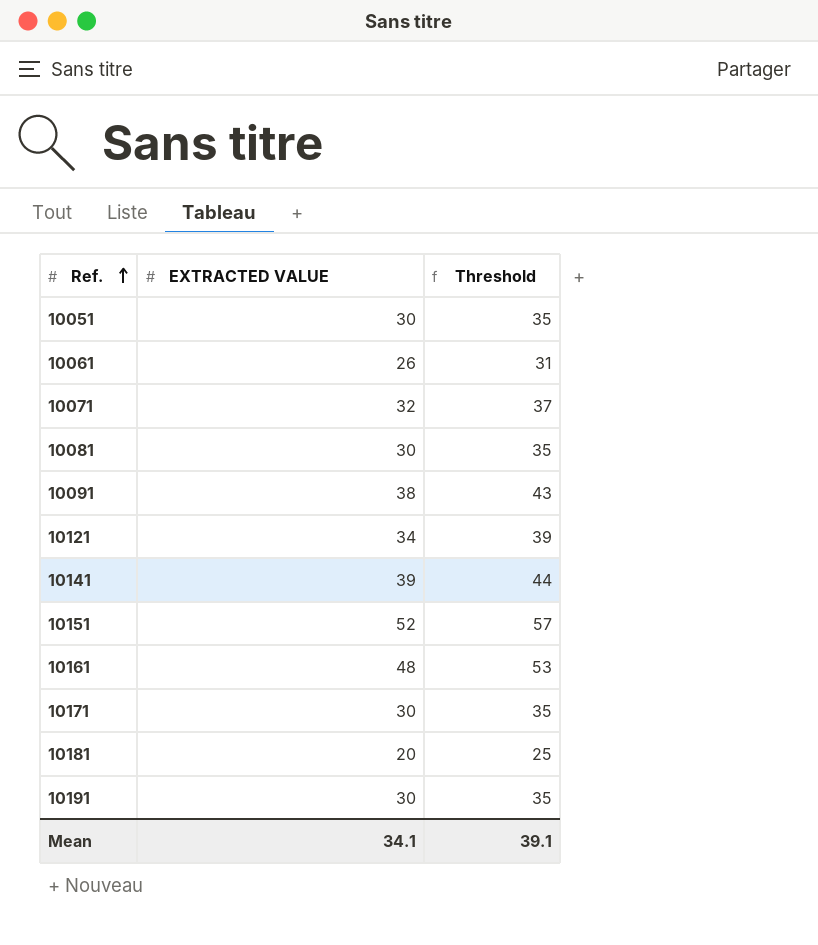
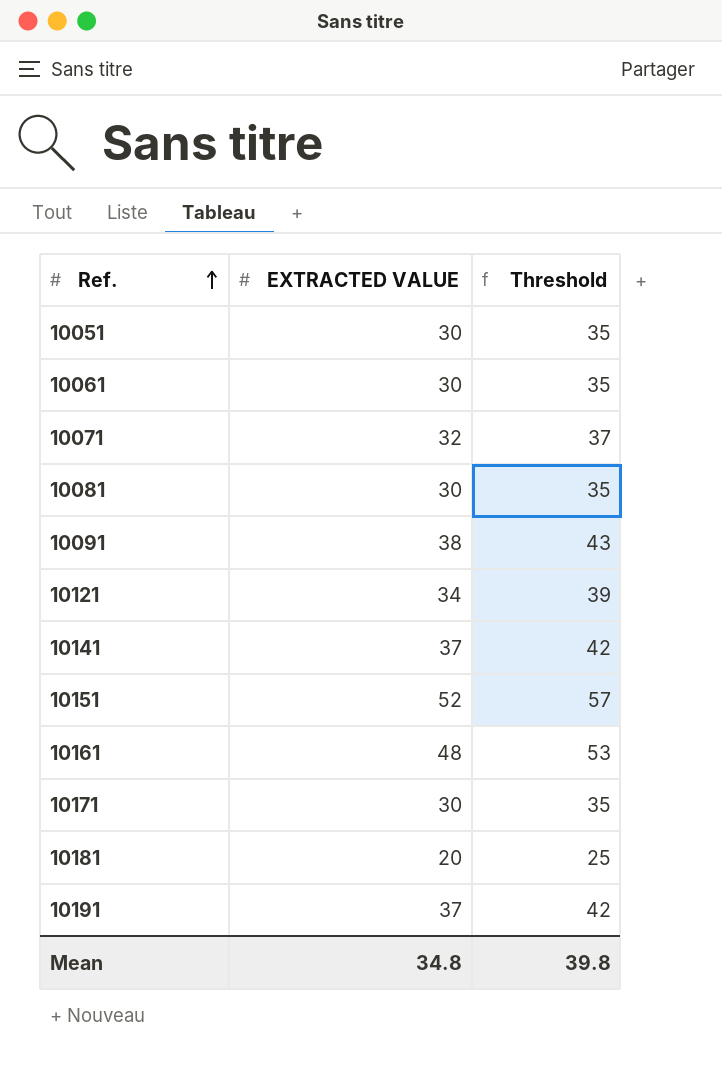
10061 | EXTRACTED VALUE: 26 -> 30
10061 | Threshold: 31 -> 35
10141 | EXTRACTED VALUE: 39 -> 37
10141 | Threshold: 44 -> 42
10191 | EXTRACTED VALUE: 30 -> 37
10191 | Threshold: 35 -> 42
Mean | EXTRACTED VALUE: 34.1 -> 34.8
Mean | Threshold: 39.1 -> 39.8

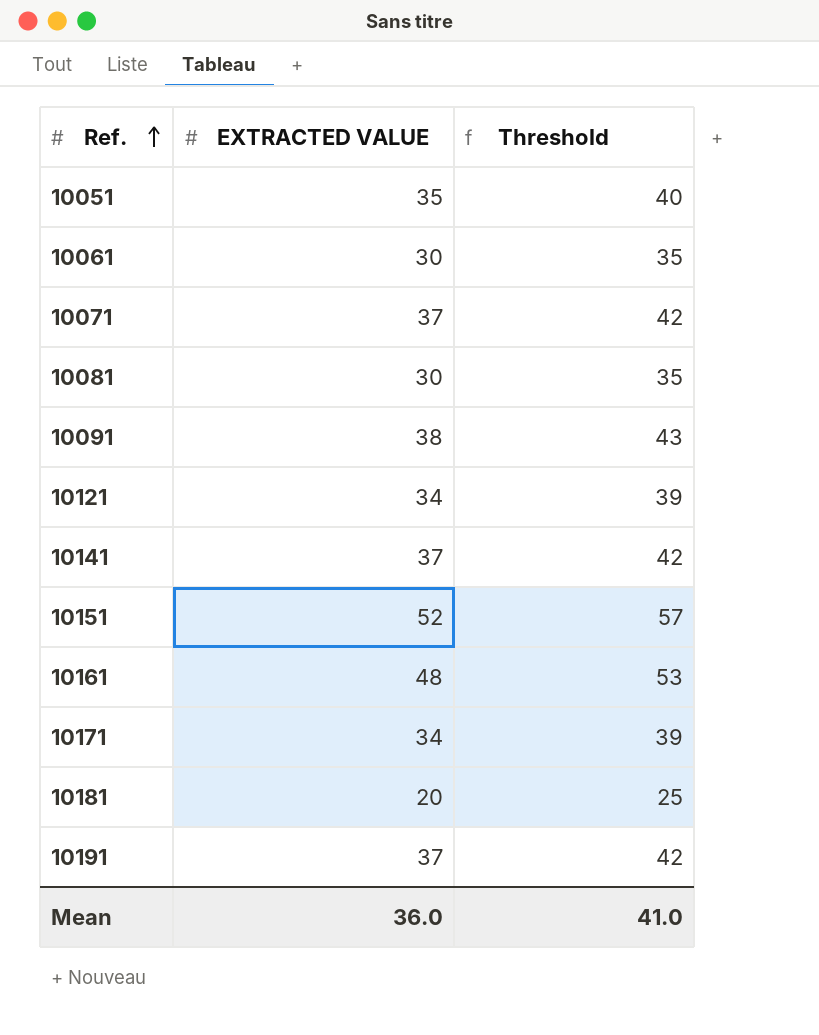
10051 | EXTRACTED VALUE: 30 -> 35
10051 | Threshold: 35 -> 40
10071 | EXTRACTED VALUE: 32 -> 37
10071 | Threshold: 37 -> 42
10171 | EXTRACTED VALUE: 30 -> 34
10171 | Threshold: 35 -> 39
Mean | EXTRACTED VALUE: 34.8 -> 36.0
Mean | Threshold: 39.8 -> 41.0

